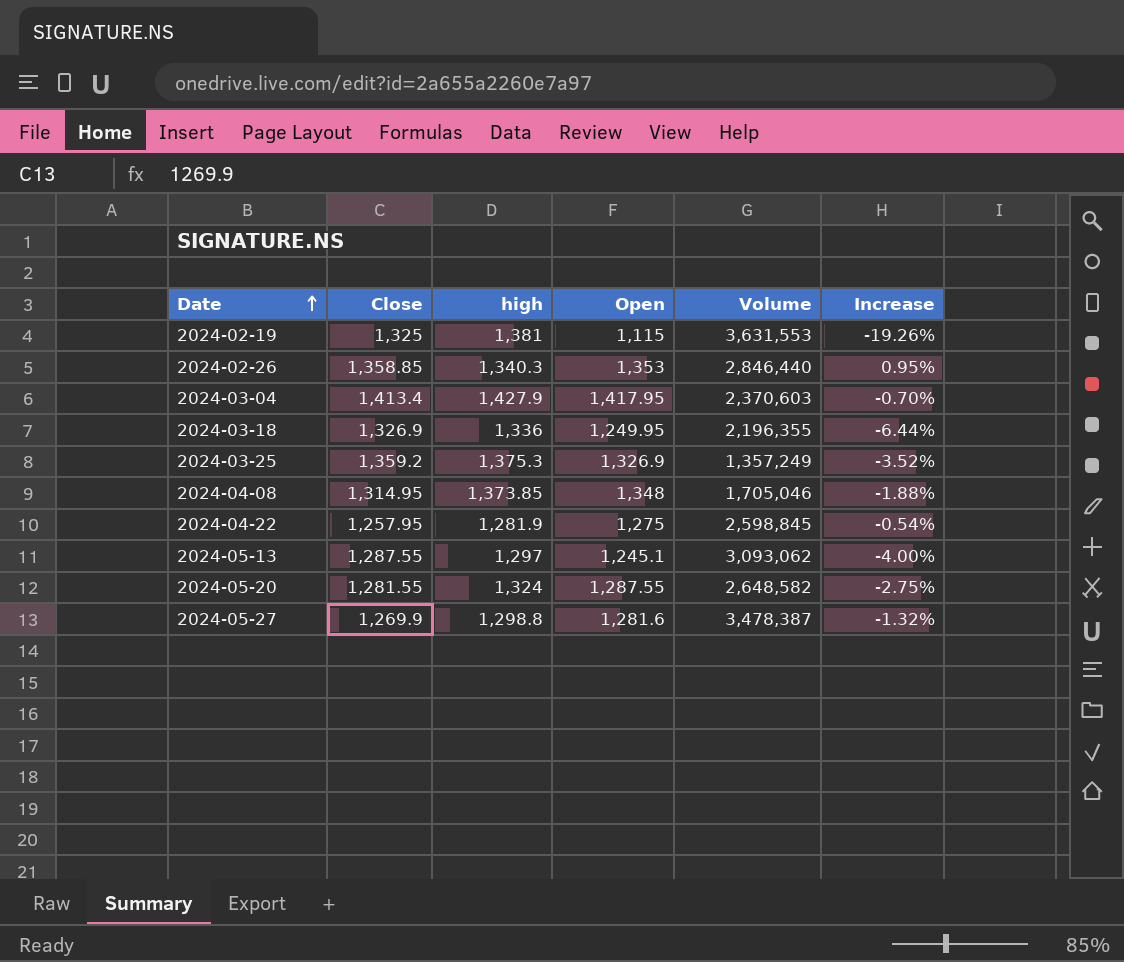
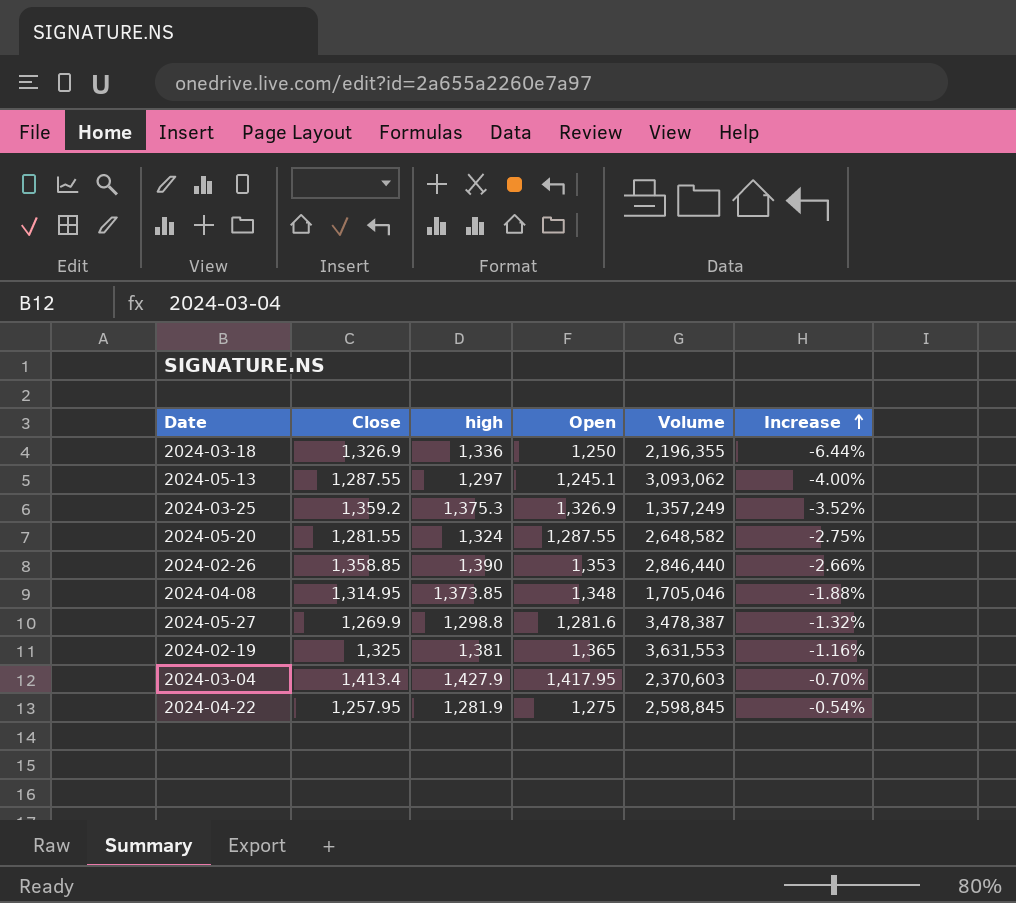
row order: Date ascending -> Increase ascending
2024-03-18 | Open: 1,249.95 -> 1,250
2024-02-26 | high: 1,340.3 -> 1,390
2024-02-26 | Increase: 0.95% -> -2.66%
2024-02-19 | Open: 1,115 -> 1,365
2024-02-19 | Increase: -19.26% -> -1.16%

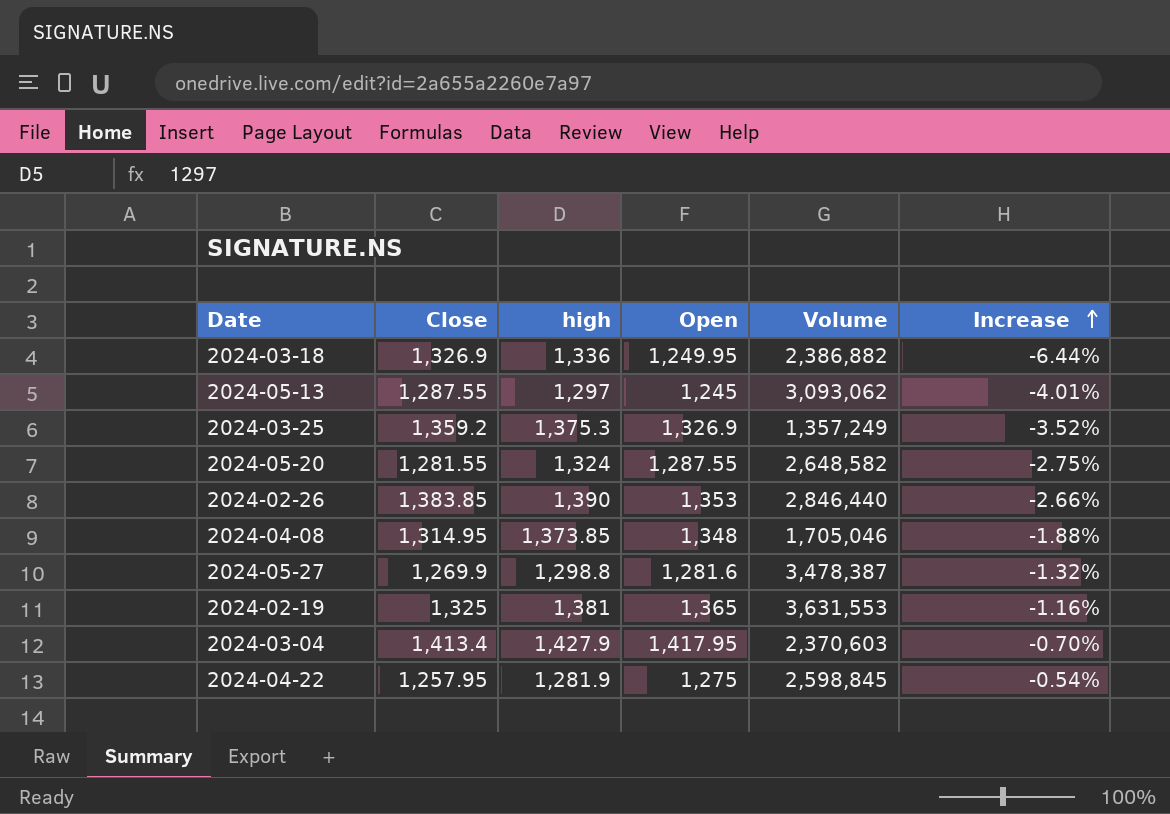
2024-03-18 | Open: 1,250 -> 1,249.95
2024-03-18 | Volume: 2,196,355 -> 2,386,882
2024-05-13 | Open: 1,245.1 -> 1,245
2024-05-13 | Increase: -4.00% -> -4.01%
2024-02-26 | Close: 1,358.85 -> 1,383.85

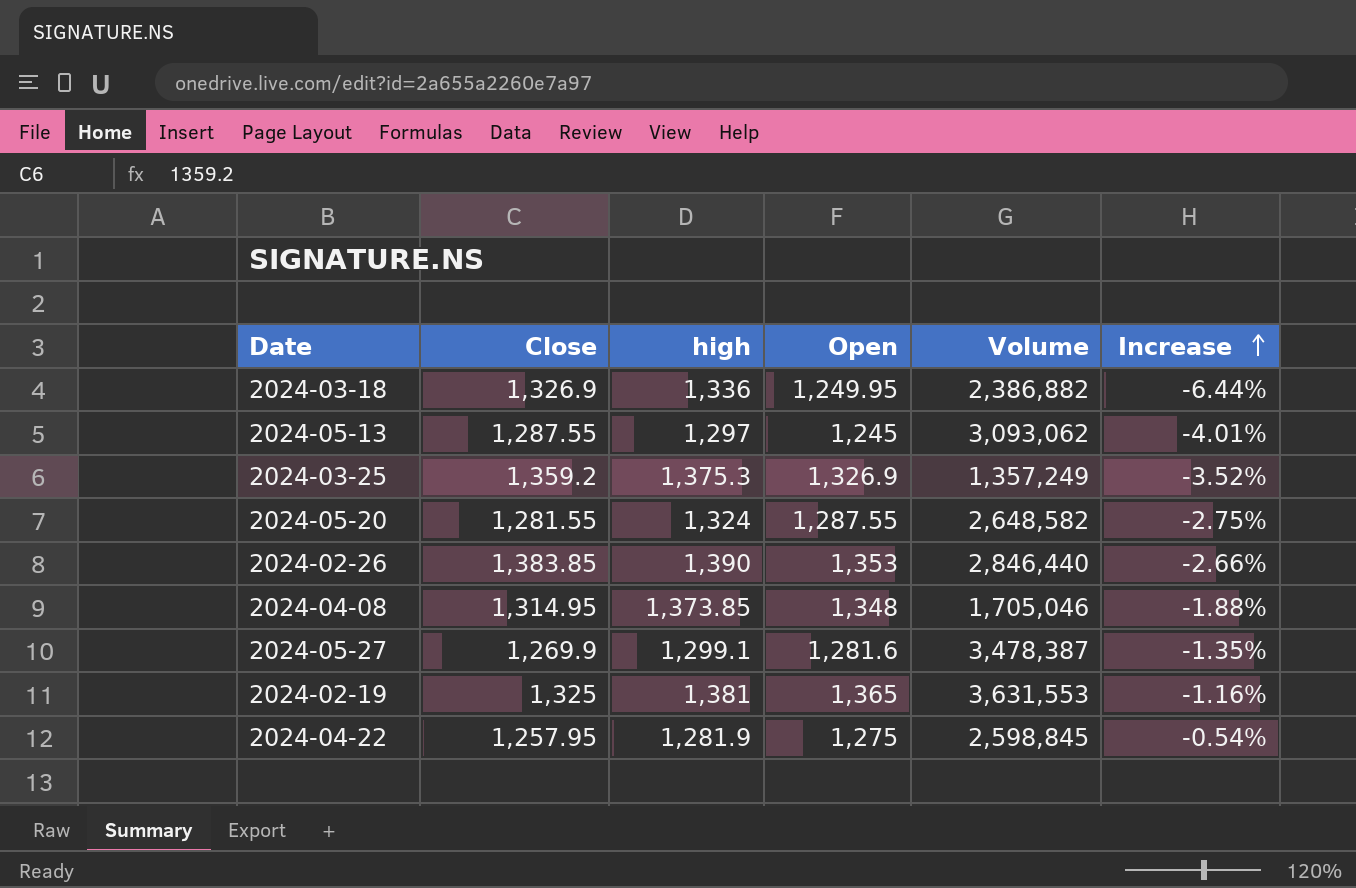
row 2024-03-04: 1,413.4 | 1,427.9 | 1,417.95 | 2,370,603 | -0.70% -> none
2024-05-27 | high: 1,298.8 -> 1,299.1
2024-05-27 | Increase: -1.32% -> -1.35%

